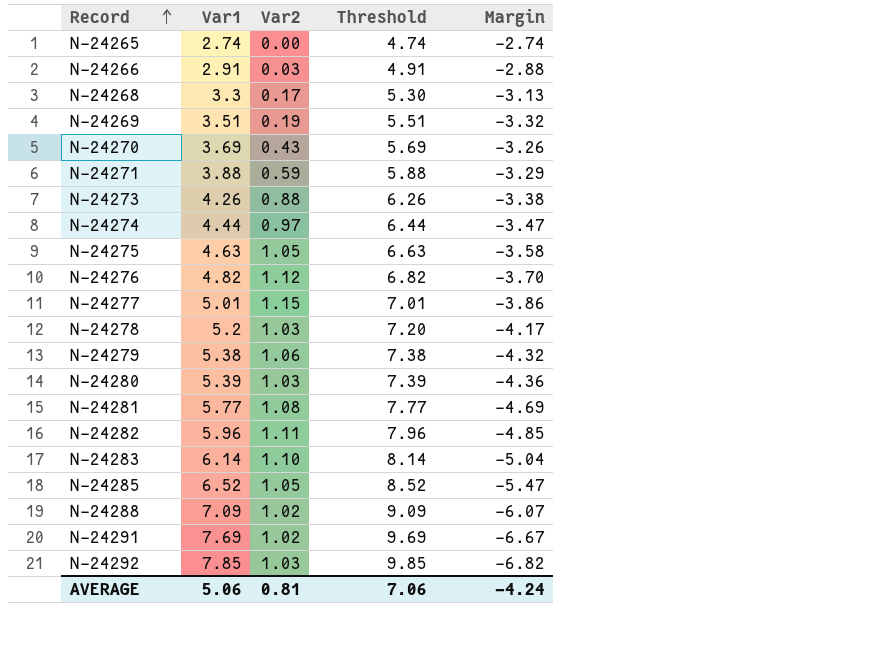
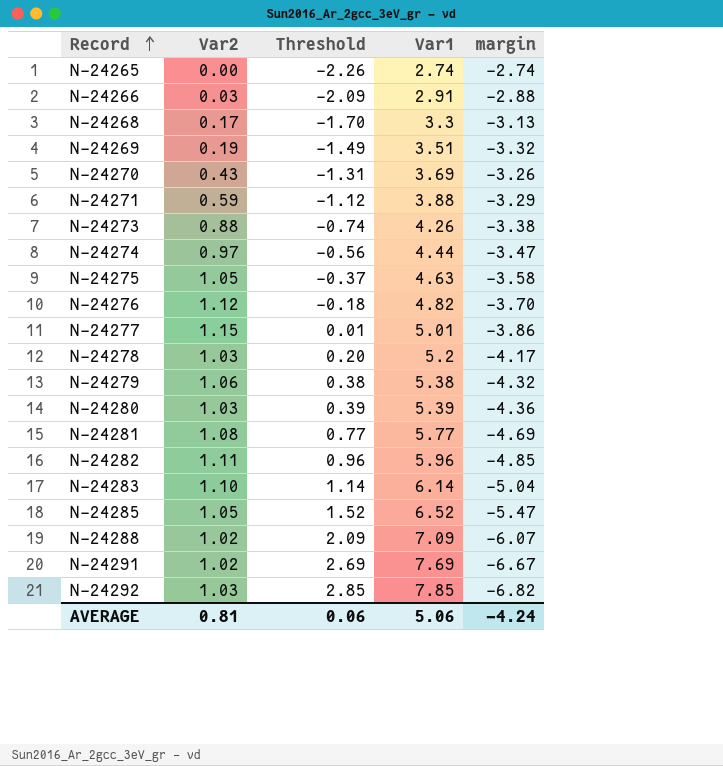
column Threshold | formula: [Var1] + 2 -> [Var1] - 5
column Var1 | position: 2 -> 4
column name: Margin -> margin
AVERAGE | Threshold: 7.06 -> 0.06

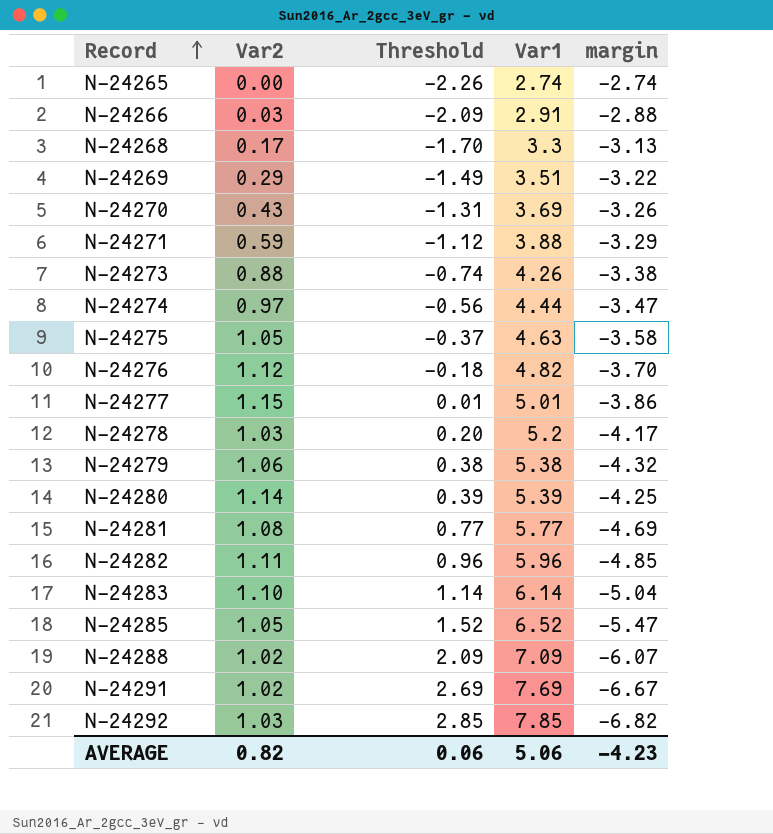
N-24269 | Var2: 0.19 -> 0.29
N-24269 | margin: -3.32 -> -3.22
N-24280 | Var2: 1.03 -> 1.14
N-24280 | margin: -4.36 -> -4.25
AVERAGE | Var2: 0.81 -> 0.82
AVERAGE | margin: -4.24 -> -4.23

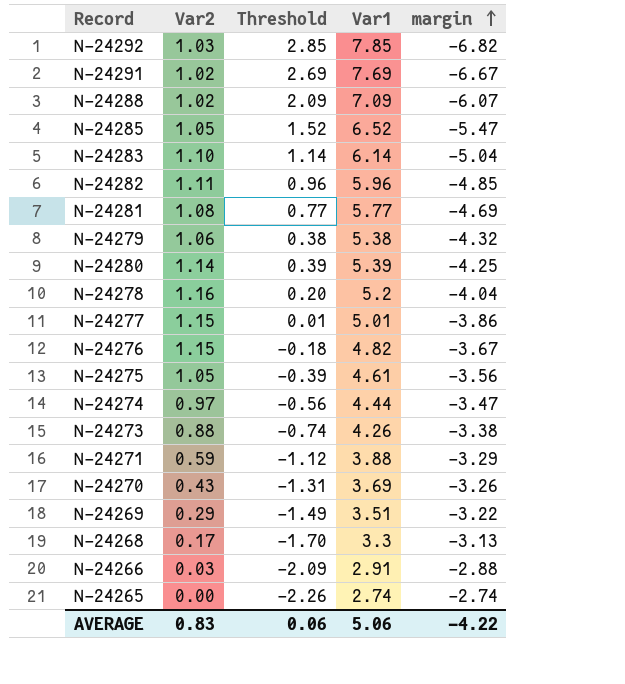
row order: Record ascending -> margin ascending
N-24278 | Var2: 1.03 -> 1.16
N-24278 | margin: -4.17 -> -4.04
N-24276 | Var2: 1.12 -> 1.15
N-24276 | margin: -3.70 -> -3.67
N-24275 | Threshold: -0.37 -> -0.39
N-24275 | Var1: 4.63 -> 4.61
N-24275 | margin: -3.58 -> -3.56
AVERAGE | Var2: 0.82 -> 0.83
AVERAGE | margin: -4.23 -> -4.22

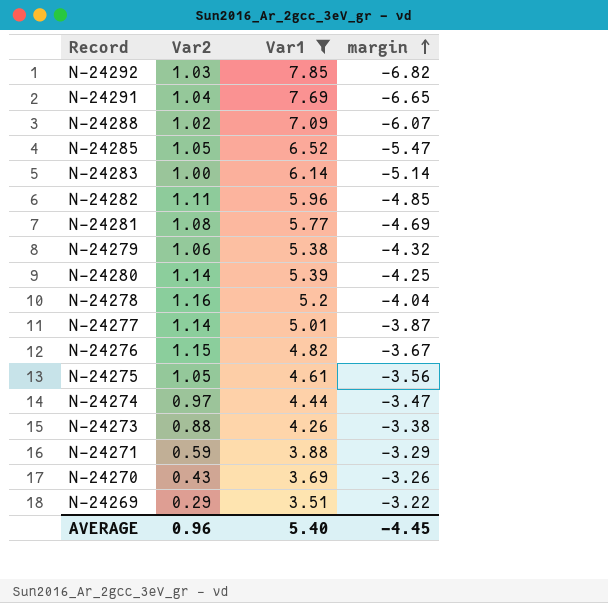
filter: none -> Var1 >= 3.51
column Threshold | formula: [Var1] - 5 -> none
N-24291 | Var2: 1.02 -> 1.04
N-24291 | margin: -6.67 -> -6.65
N-24283 | Var2: 1.10 -> 1.00
N-24283 | margin: -5.04 -> -5.14
N-24277 | Var2: 1.15 -> 1.14
N-24277 | margin: -3.86 -> -3.87
AVERAGE | Var2: 0.83 -> 0.96
AVERAGE | Var1: 5.06 -> 5.40
AVERAGE | margin: -4.22 -> -4.45

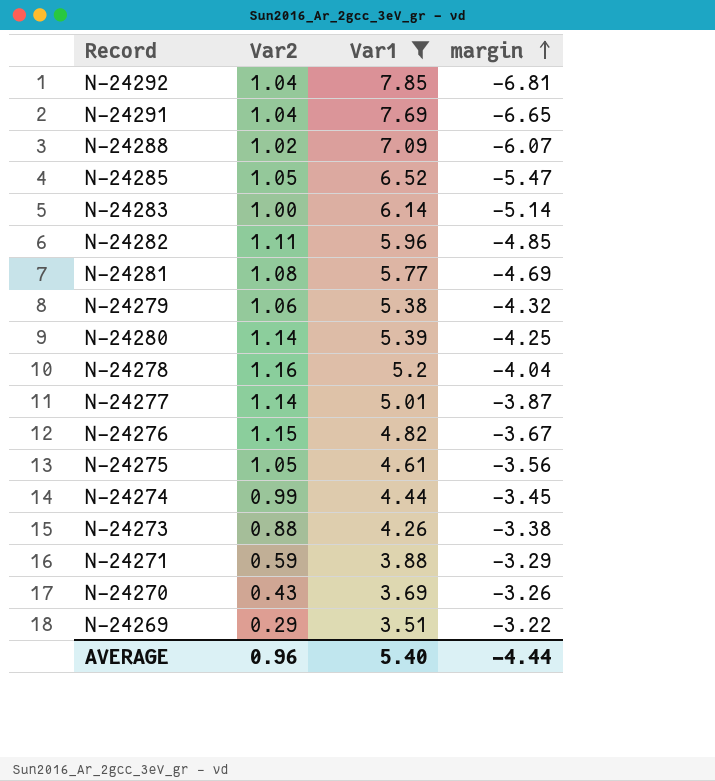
N-24292 | Var2: 1.03 -> 1.04
N-24292 | margin: -6.82 -> -6.81
N-24274 | Var2: 0.97 -> 0.99
N-24274 | margin: -3.47 -> -3.45
AVERAGE | margin: -4.45 -> -4.44

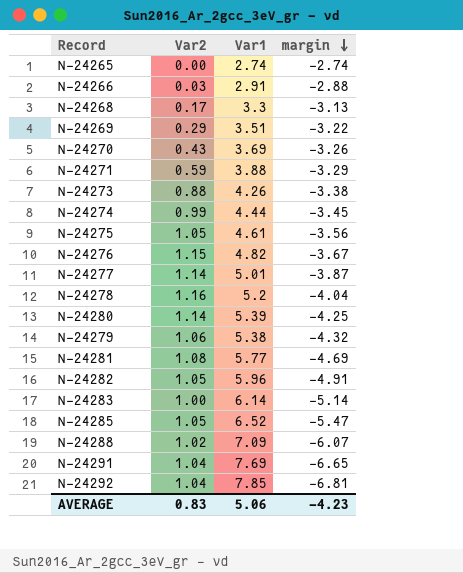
filter: Var1 >= 3.51 -> none
row order: margin ascending -> margin descending
N-24282 | Var2: 1.11 -> 1.05
N-24282 | margin: -4.85 -> -4.91
AVERAGE | Var2: 0.96 -> 0.83
AVERAGE | Var1: 5.40 -> 5.06
AVERAGE | margin: -4.44 -> -4.23

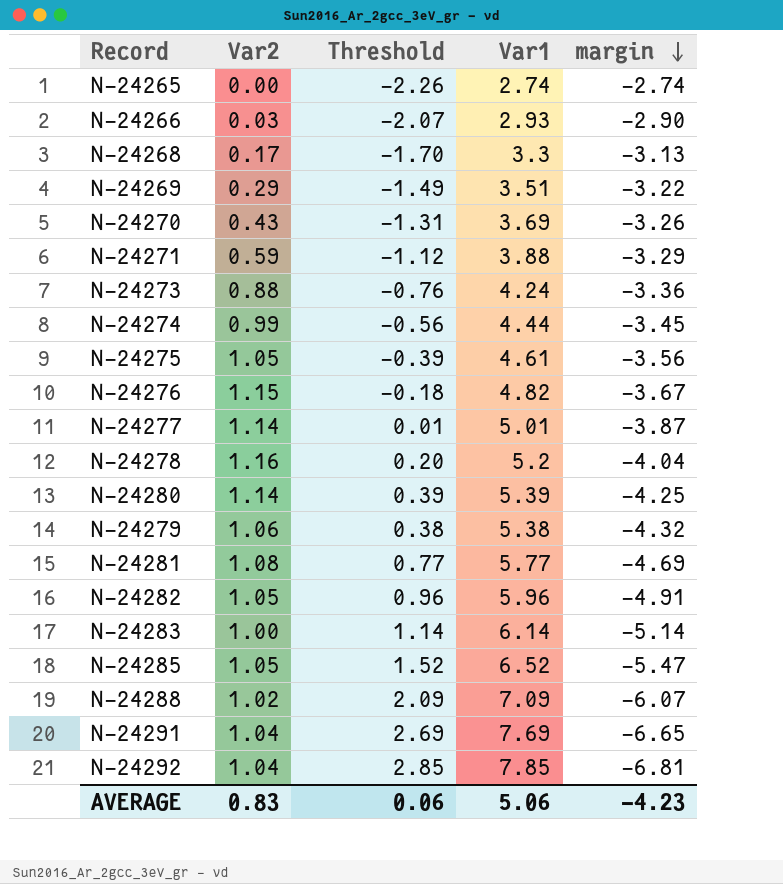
column Threshold | formula: none -> [Var1] - 5
N-24266 | Var1: 2.91 -> 2.93
N-24266 | margin: -2.88 -> -2.90
N-24273 | Var1: 4.26 -> 4.24
N-24273 | margin: -3.38 -> -3.36

